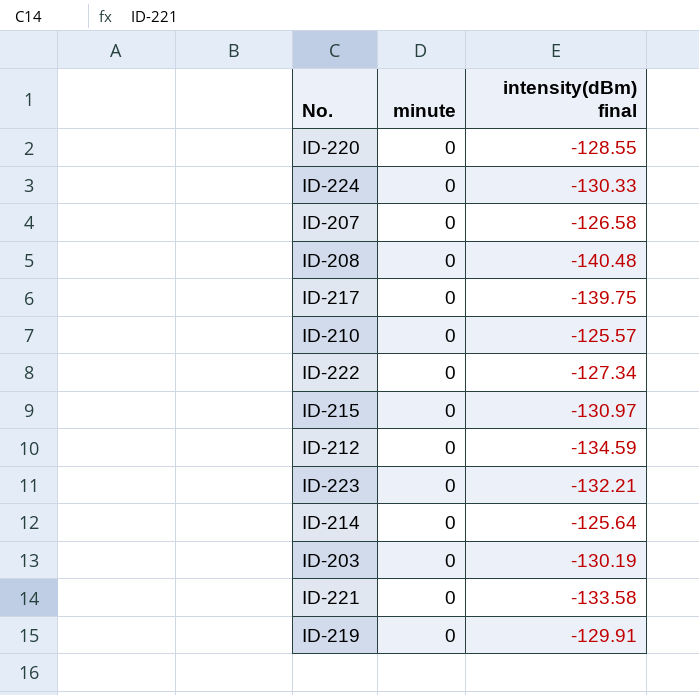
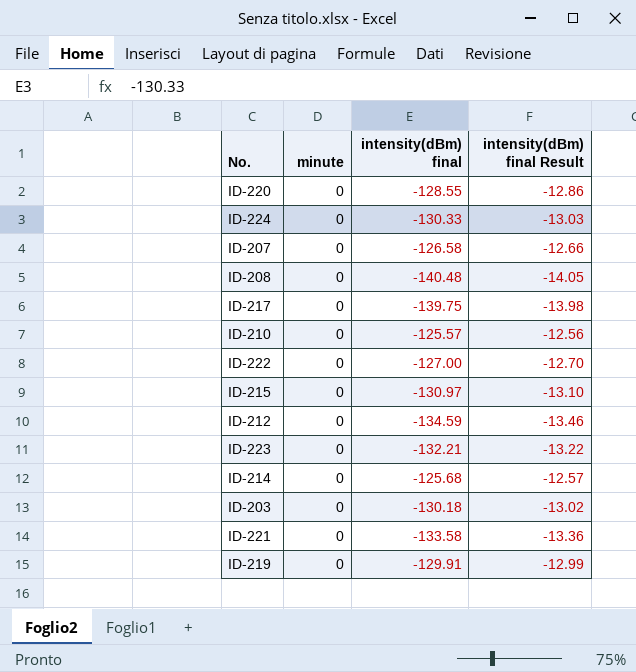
column intensity(dBm) final Result | formula: none -> [intensity(dBm) final] * 0.1
ID-222 | intensity(dBm) final: -127.34 -> -127.00
ID-214 | intensity(dBm) final: -125.64 -> -125.68
ID-203 | intensity(dBm) final: -130.19 -> -130.18

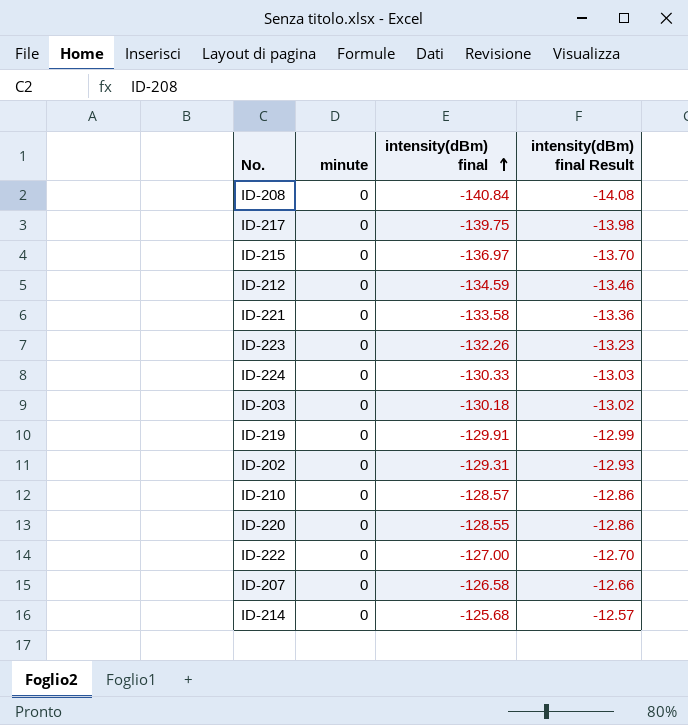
row order: none -> intensity(dBm) final ascending
ID-208 | intensity(dBm) final: -140.48 -> -140.84
ID-208 | intensity(dBm) final Result: -14.05 -> -14.08
ID-215 | intensity(dBm) final: -130.97 -> -136.97
ID-215 | intensity(dBm) final Result: -13.10 -> -13.70
ID-223 | intensity(dBm) final: -132.21 -> -132.26
ID-223 | intensity(dBm) final Result: -13.22 -> -13.23
row ID-202: none -> 0 | -129.31 | -12.93
ID-210 | intensity(dBm) final: -125.57 -> -128.57
ID-210 | intensity(dBm) final Result: -12.56 -> -12.86

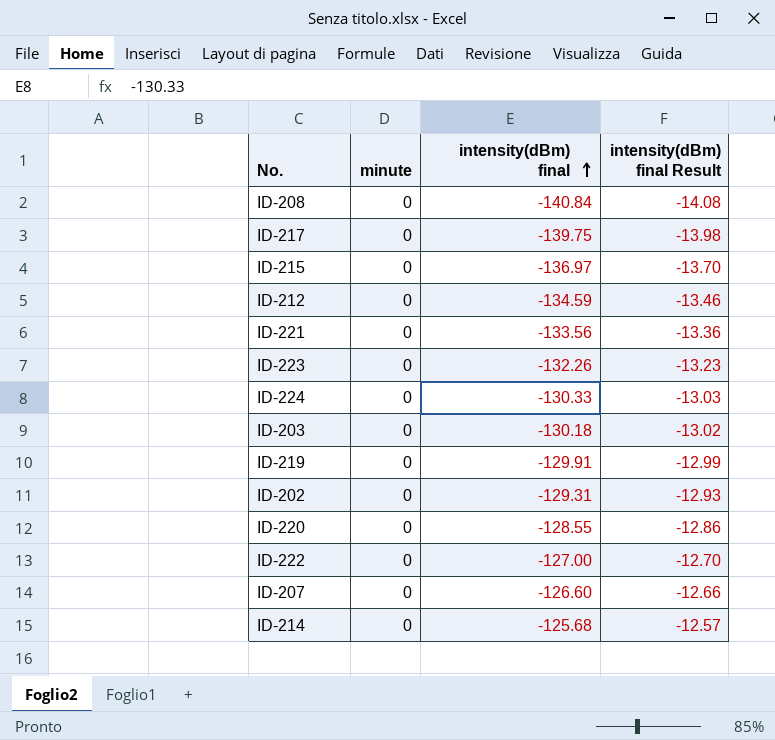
row ID-210: 0 | -128.57 | -12.86 -> none
ID-221 | intensity(dBm) final: -133.58 -> -133.56
ID-207 | intensity(dBm) final: -126.58 -> -126.60

